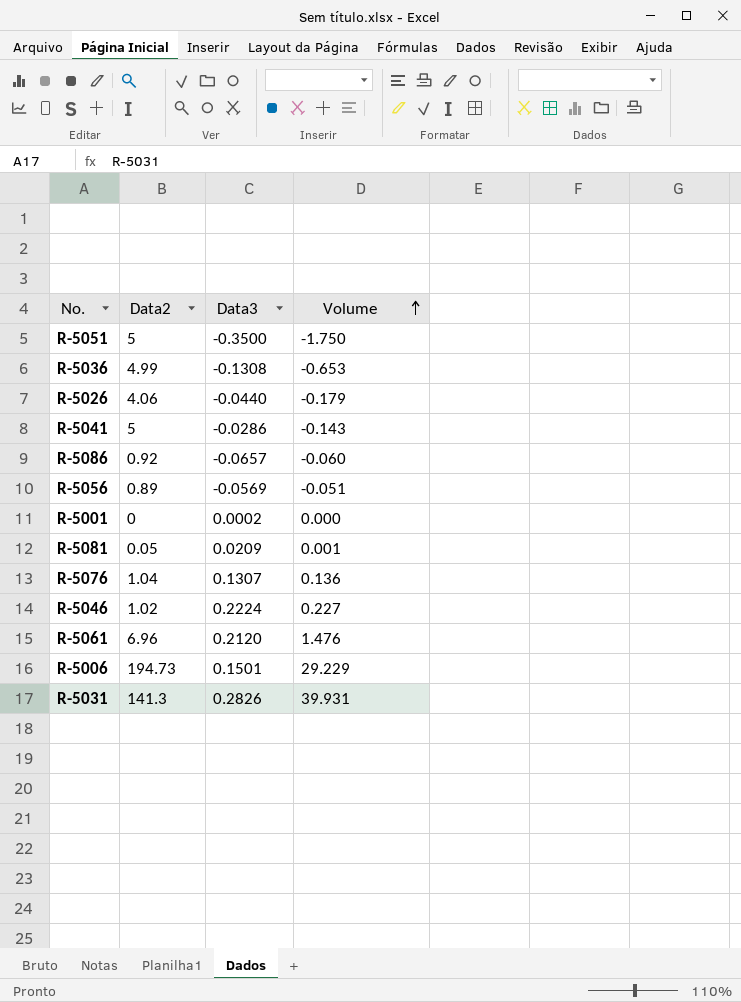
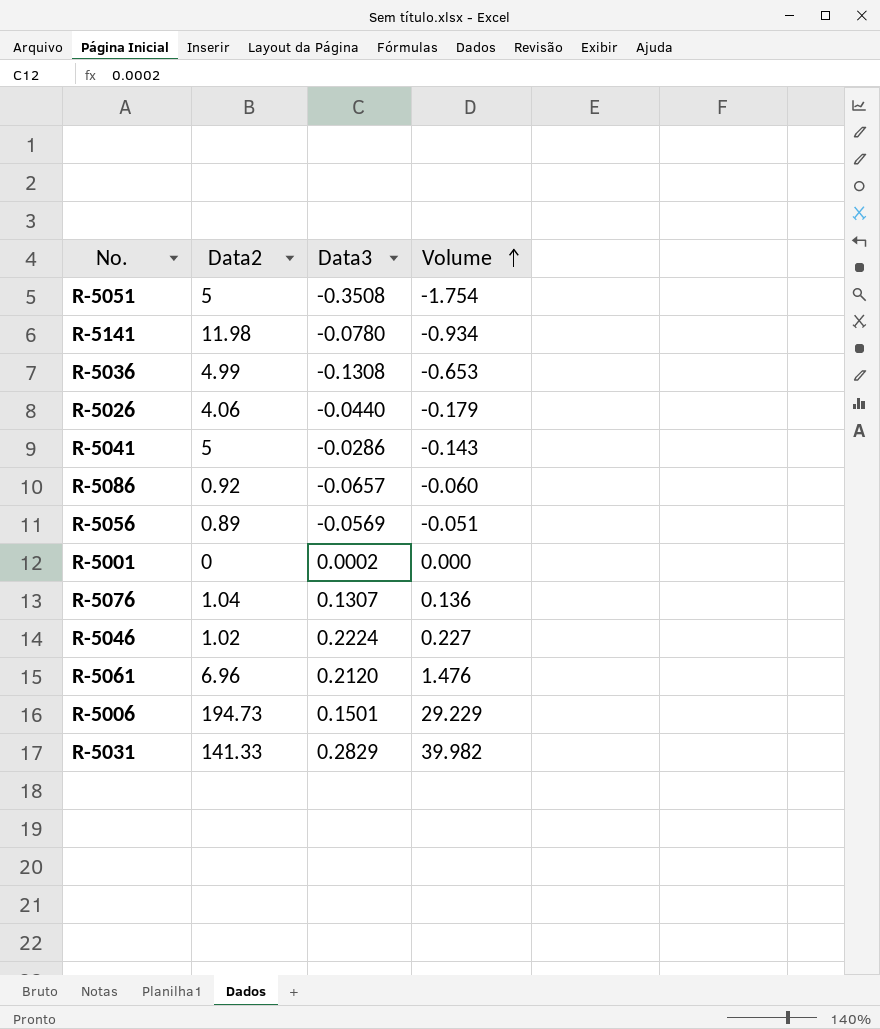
row R-5081: 0.05 | 0.0209 | 0.001 -> none
R-5051 | Data3: -0.3500 -> -0.3508
R-5051 | Volume: -1.750 -> -1.754
row R-5141: none -> 11.98 | -0.0780 | -0.934
R-5031 | Data2: 141.3 -> 141.33
R-5031 | Data3: 0.2826 -> 0.2829
R-5031 | Volume: 39.931 -> 39.982

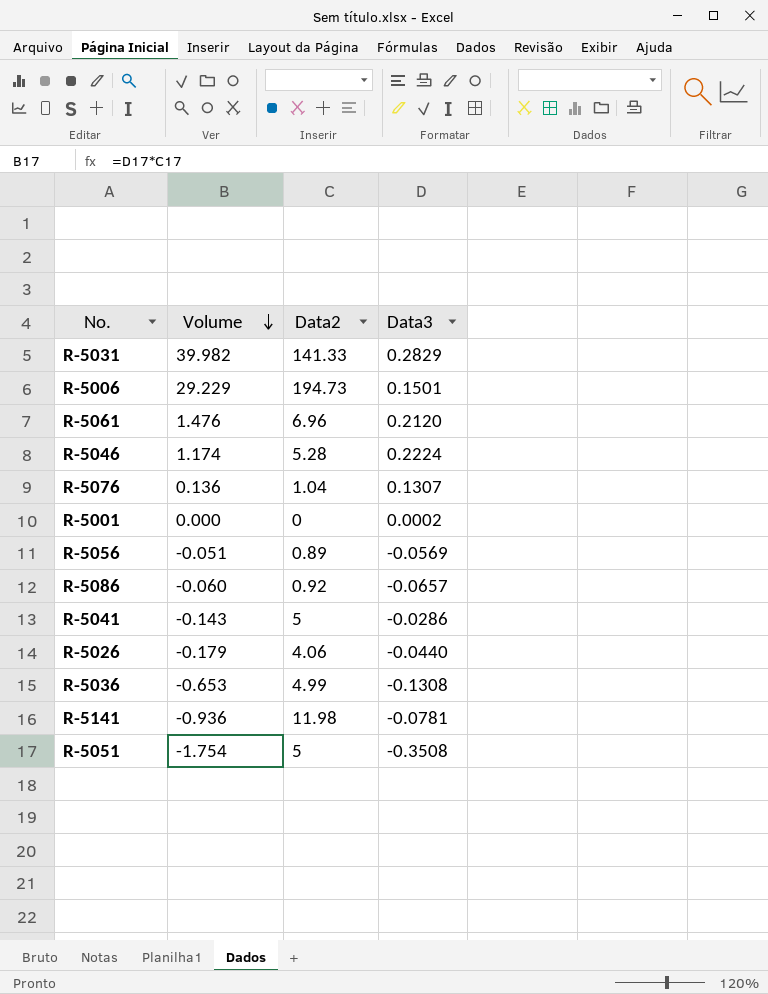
row order: Volume ascending -> Volume descending
column Volume | position: 4 -> 2
R-5046 | Volume: 0.227 -> 1.174
R-5046 | Data2: 1.02 -> 5.28
R-5141 | Volume: -0.934 -> -0.936
R-5141 | Data3: -0.0780 -> -0.0781

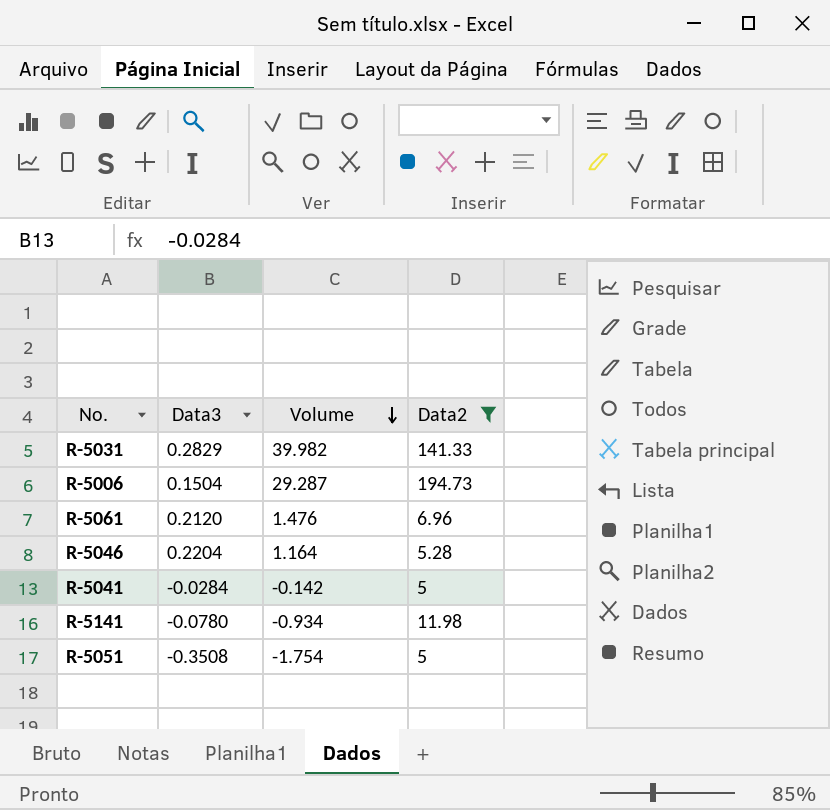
filter: none -> Data2 >= 5
column Data3 | position: 4 -> 2
R-5006 | Data3: 0.1501 -> 0.1504
R-5006 | Volume: 29.229 -> 29.287
R-5046 | Data3: 0.2224 -> 0.2204
R-5046 | Volume: 1.174 -> 1.164
R-5041 | Data3: -0.0286 -> -0.0284
R-5041 | Volume: -0.143 -> -0.142
R-5141 | Data3: -0.0781 -> -0.0780
R-5141 | Volume: -0.936 -> -0.934

